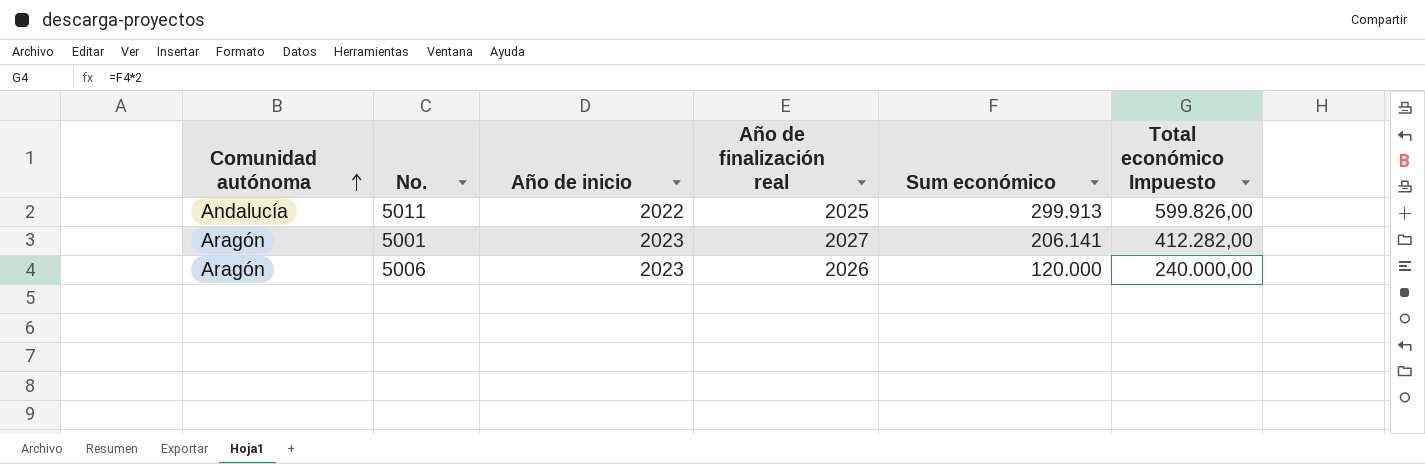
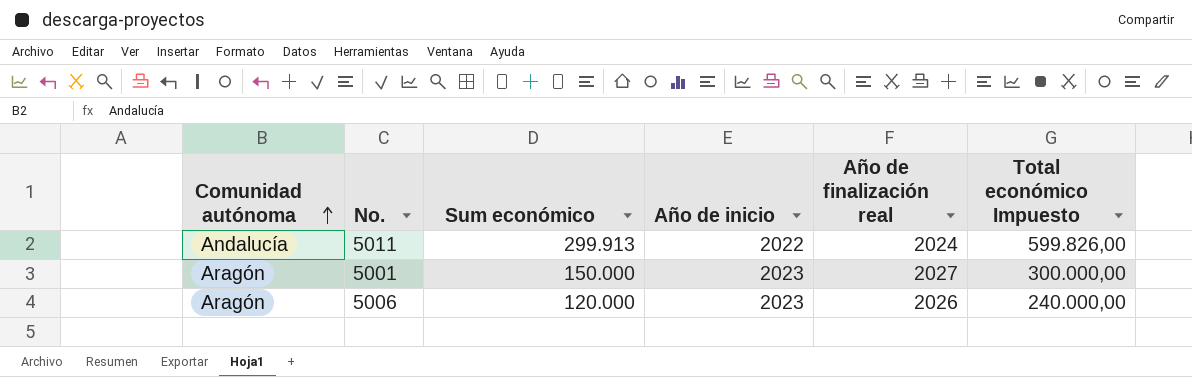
column Sum económico | position: 5 -> 3
5011 | Año de finalización real: 2025 -> 2024
5001 | Sum económico: 206.141 -> 150.000
5001 | Total económico Impuesto: 412.282,00 -> 300.000,00

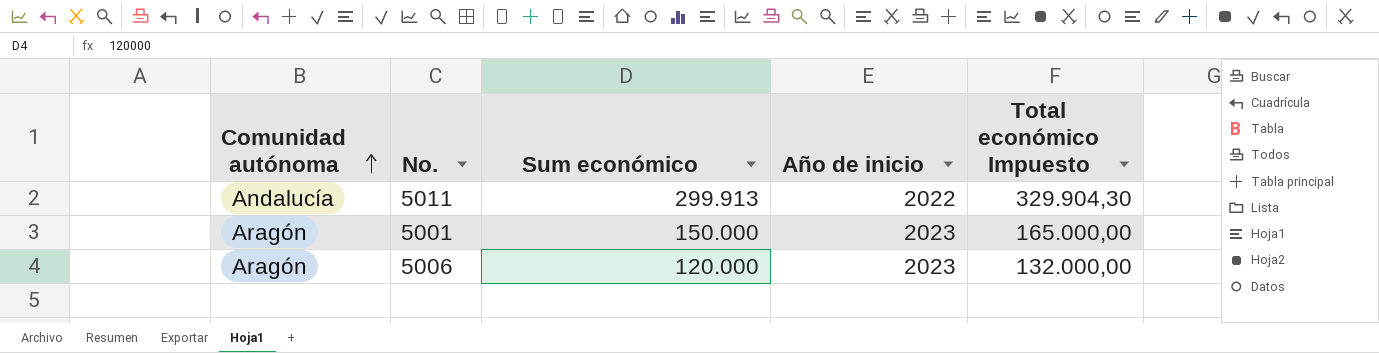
column Año de finalización real | position: 5 -> none
column Total económico Impuesto | formula: [Sum económico] * 2 -> [Sum económico] * 1,1

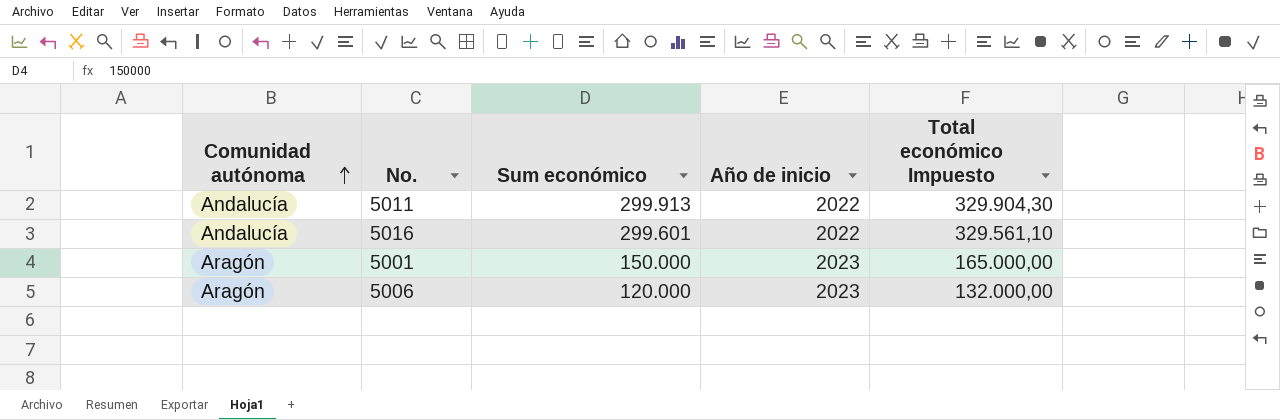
row 5016: none -> Andalucía | 299.601 | 2022 | 329.561,10

